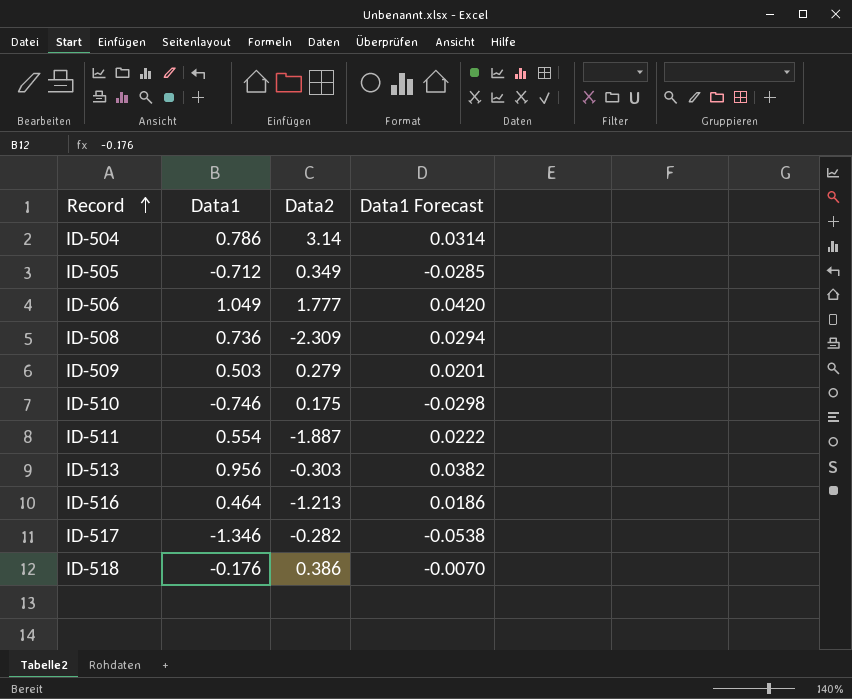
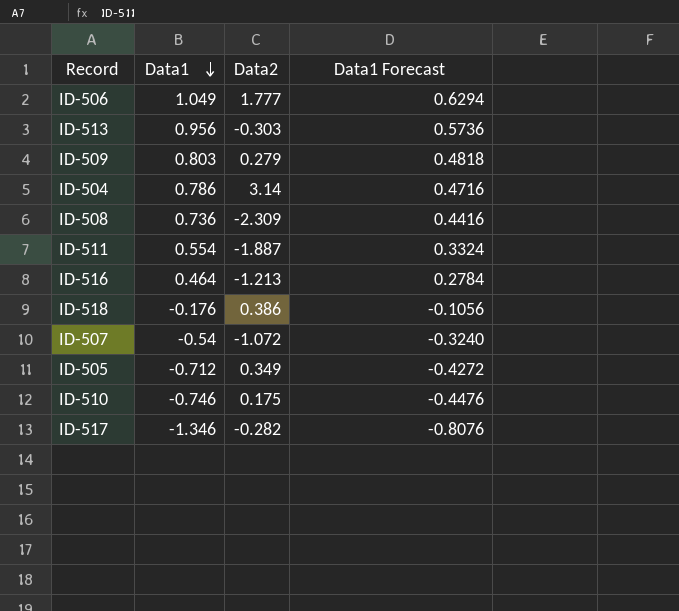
row order: Record ascending -> Data1 descending
column Data1 Forecast | formula: [Data1] * 0.04 -> [Data1] * 0.6
ID-509 | Data1: 0.503 -> 0.803
row ID-507: none -> -0.54 | -1.072 | -0.3240

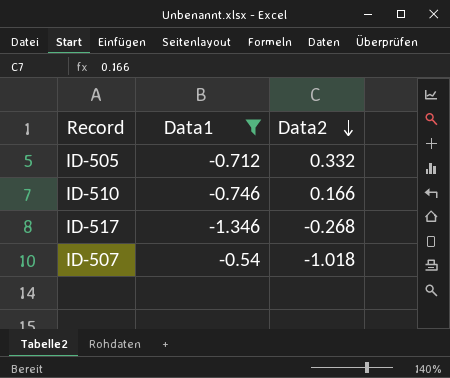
filter: none -> Data1 <= -0.54
row order: Data1 descending -> Data2 descending
column Data1 Forecast | formula: [Data1] * 0.6 -> none
ID-505 | Data2: 0.349 -> 0.332
ID-510 | Data2: 0.175 -> 0.166
ID-517 | Data2: -0.282 -> -0.268
ID-507 | Data2: -1.072 -> -1.018

